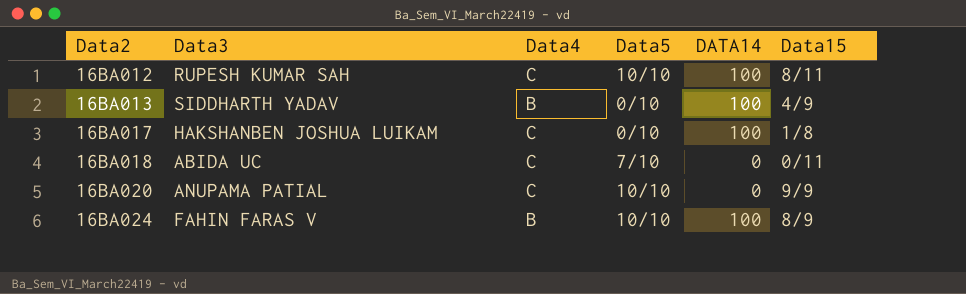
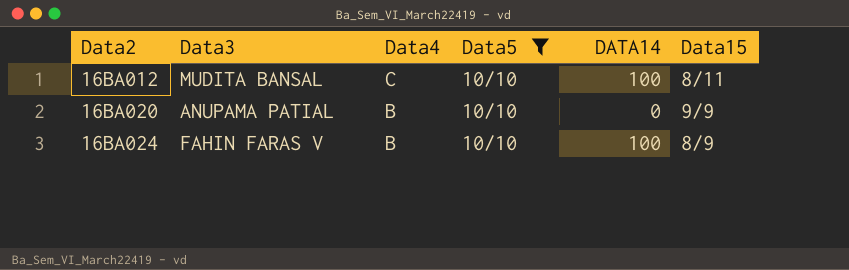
filter: none -> Data5 = 10/10
16BA012 | Data3: RUPESH KUMAR SAH -> MUDITA BANSAL
16BA020 | Data4: C -> B

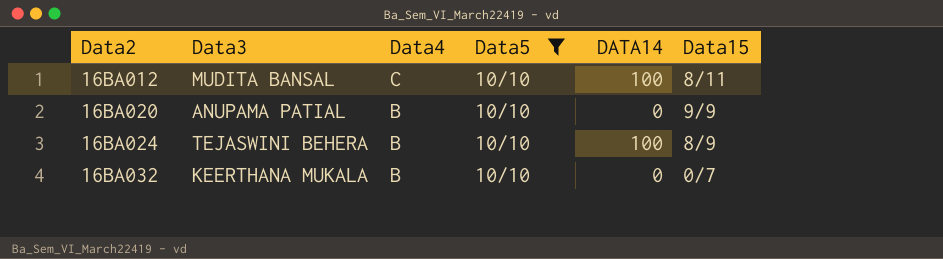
16BA024 | Data3: FAHIN FARAS V -> TEJASWINI BEHERA
row 16BA032: none -> KEERTHANA MUKALA | B | 10/10 | 0 | 0/7

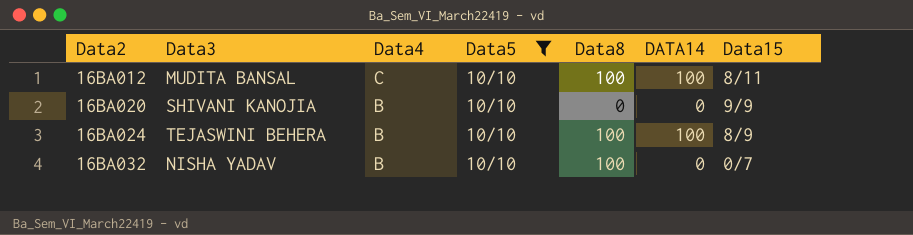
column Data8 | position: none -> 5
16BA020 | Data3: ANUPAMA PATIAL -> SHIVANI KANOJIA
16BA032 | Data3: KEERTHANA MUKALA -> NISHA YADAV

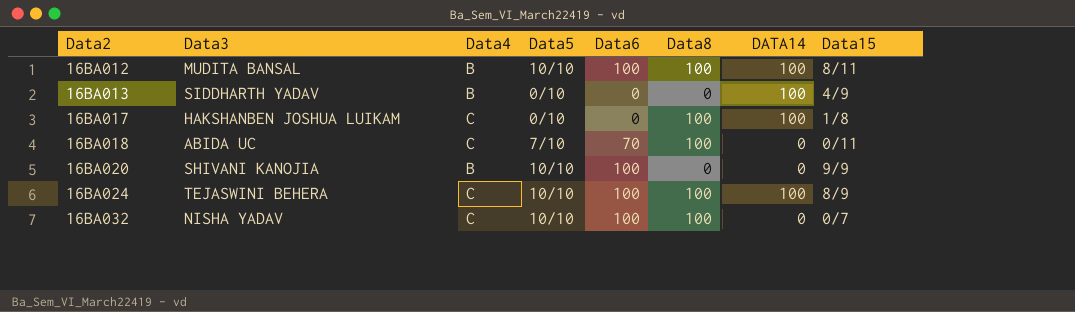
filter: Data5 = 10/10 -> none
column Data6 | position: none -> 5
16BA012 | Data4: C -> B
16BA024 | Data4: B -> C
16BA032 | Data4: B -> C

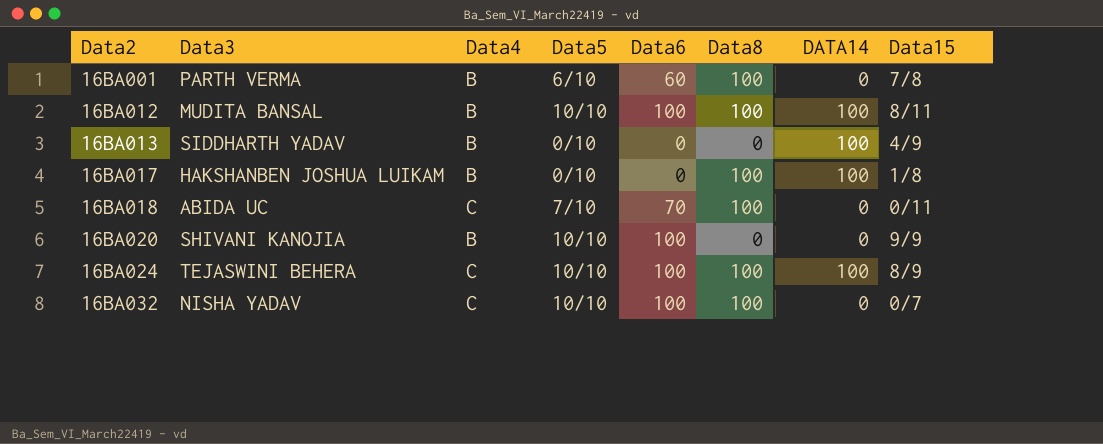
row 16BA001: none -> PARTH VERMA | B | 6/10 | 60 | 100 | 0 | 7/8
16BA017 | Data4: C -> B

